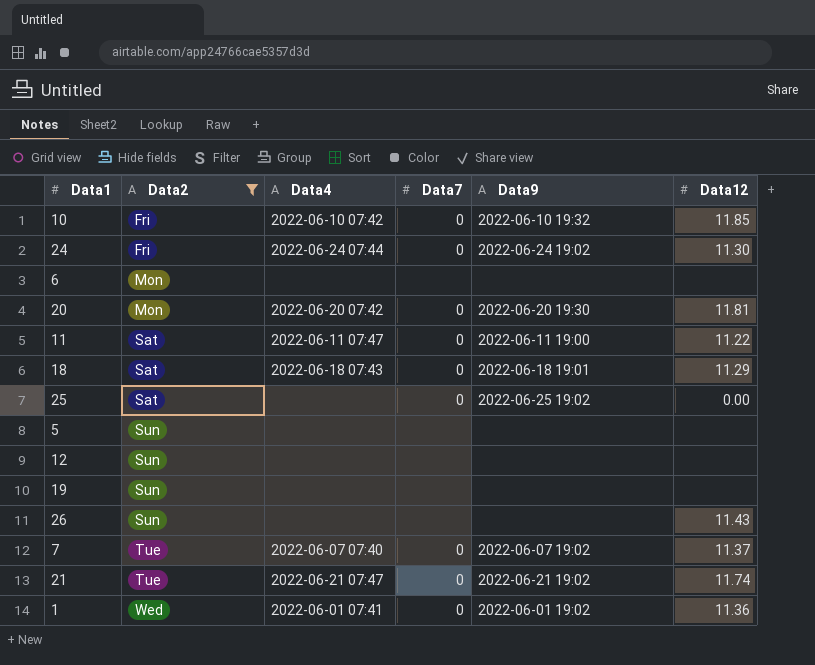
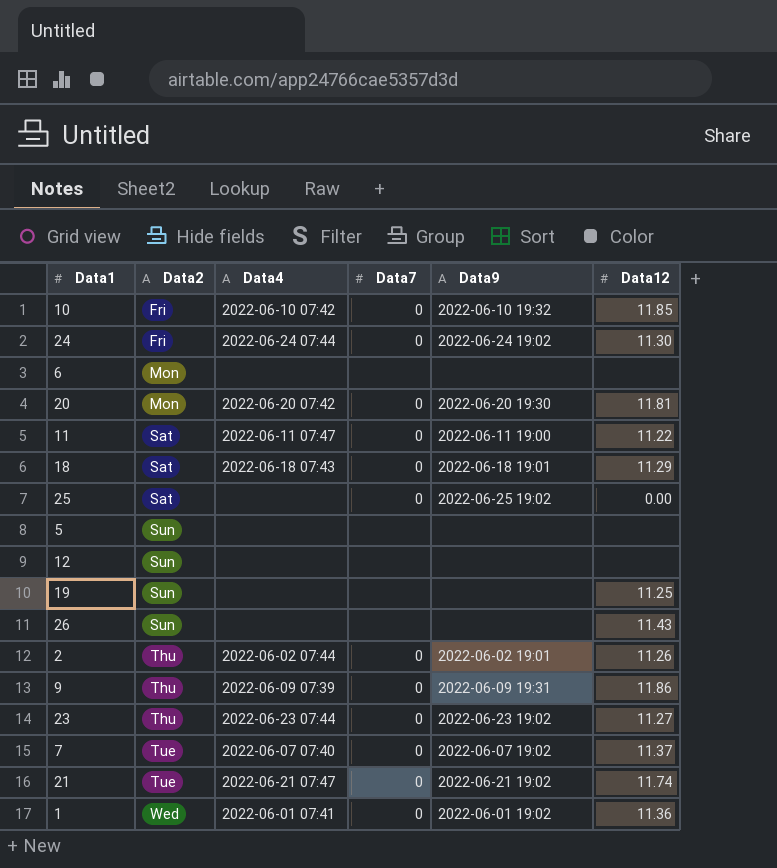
filter: Data2 != Thu -> none
19 | Data12: none -> 11.25

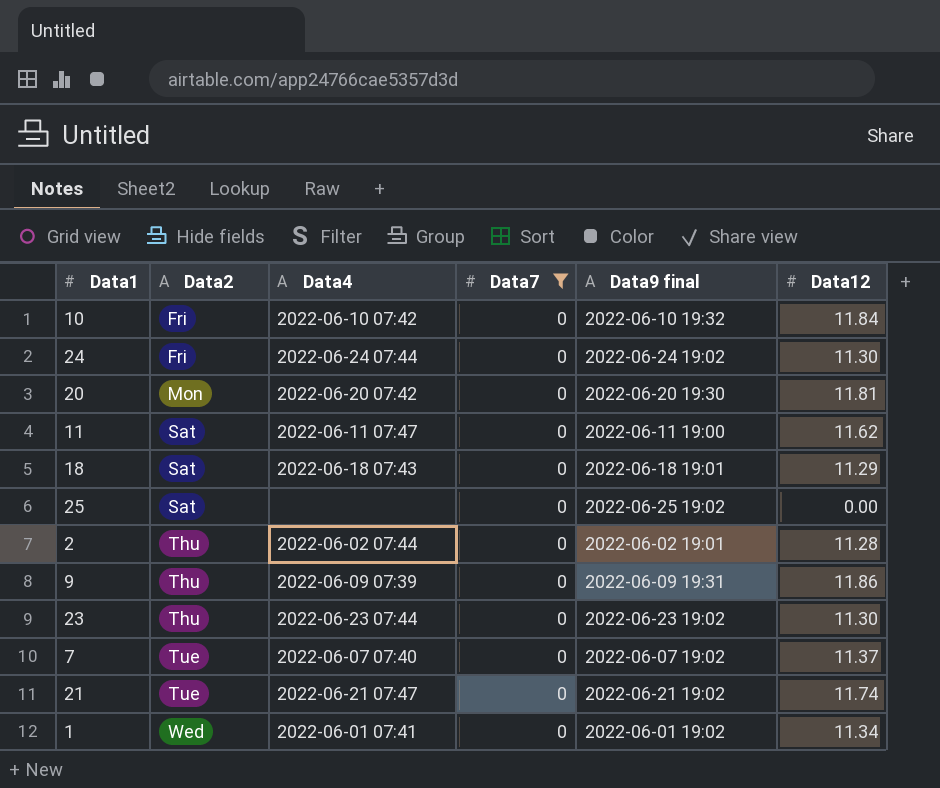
filter: none -> Data7 = 0
column name: Data9 -> Data9 final
10 | Data12: 11.85 -> 11.84
11 | Data12: 11.22 -> 11.62
2 | Data12: 11.26 -> 11.28
23 | Data12: 11.27 -> 11.30
1 | Data12: 11.36 -> 11.34

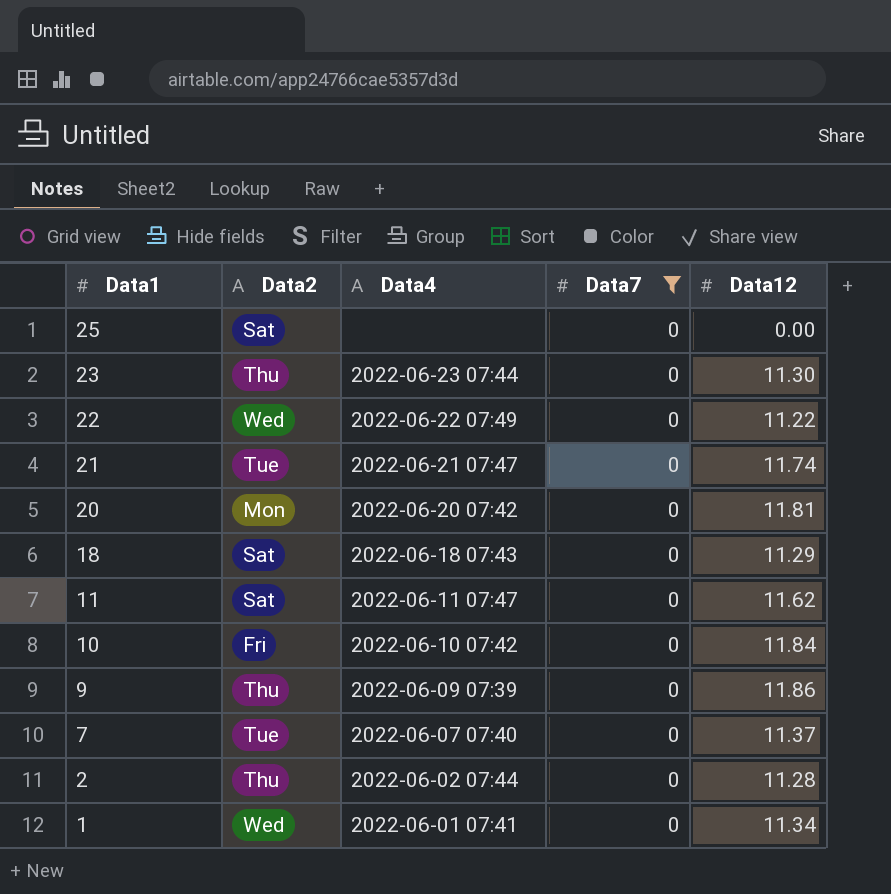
row order: Data2 ascending -> Data1 descending
column Data9 final | position: 5 -> none
row 24: Fri | 2022-06-24 07:44 | 0 | 2022-06-24 19:02 | 11.30 -> none
row 22: none -> Wed | 2022-06-22 07:49 | 0 | 11.22

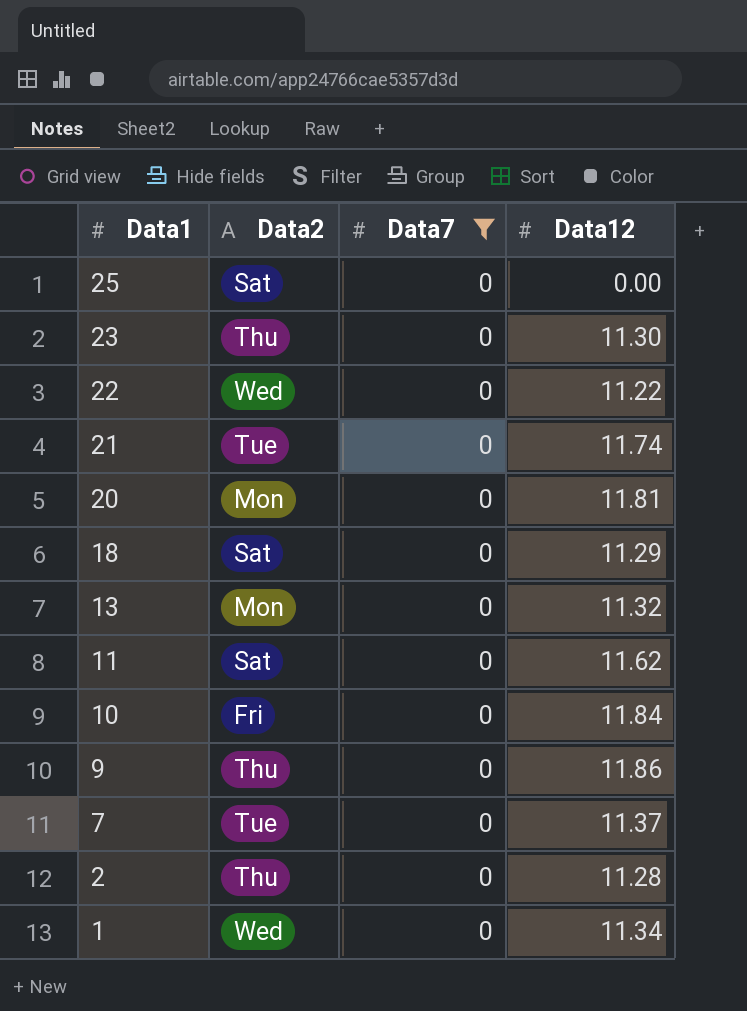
column Data4 | position: 3 -> none
row 13: none -> Mon | 0 | 11.32

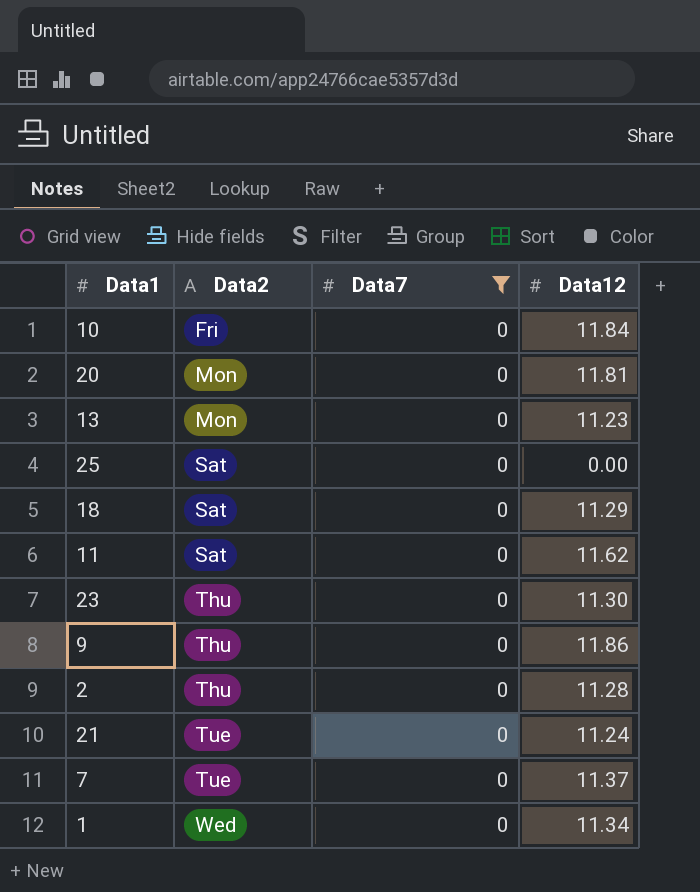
row order: Data1 descending -> Data2 ascending
row 22: Wed | 0 | 11.22 -> none
13 | Data12: 11.32 -> 11.23
21 | Data12: 11.74 -> 11.24

